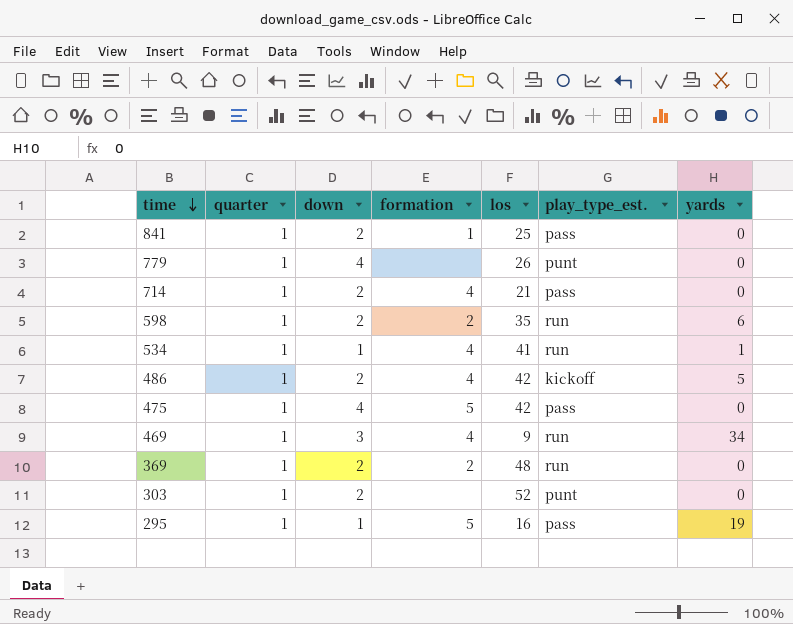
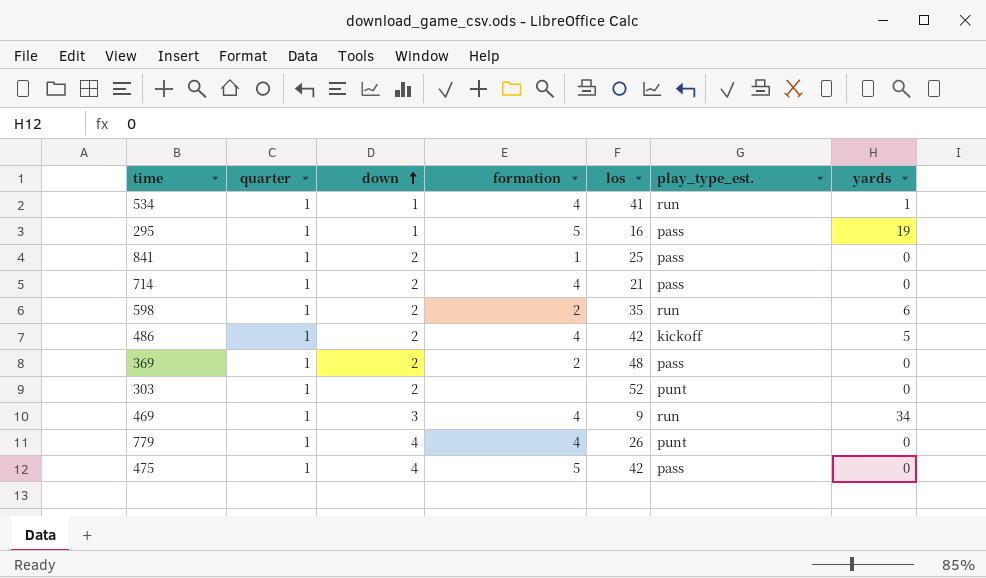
row order: time descending -> down ascending
369 | play_type_est.: run -> pass
779 | formation: none -> 4

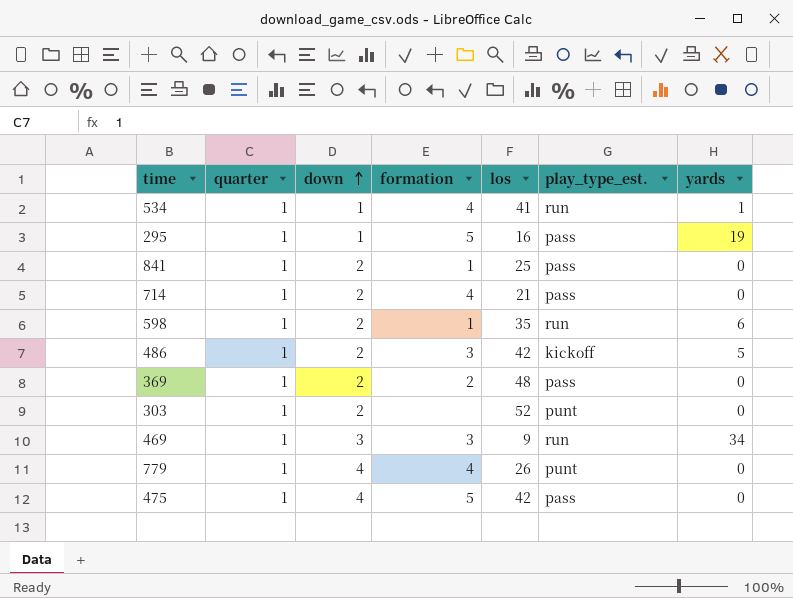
598 | formation: 2 -> 1
486 | formation: 4 -> 3
469 | formation: 4 -> 3

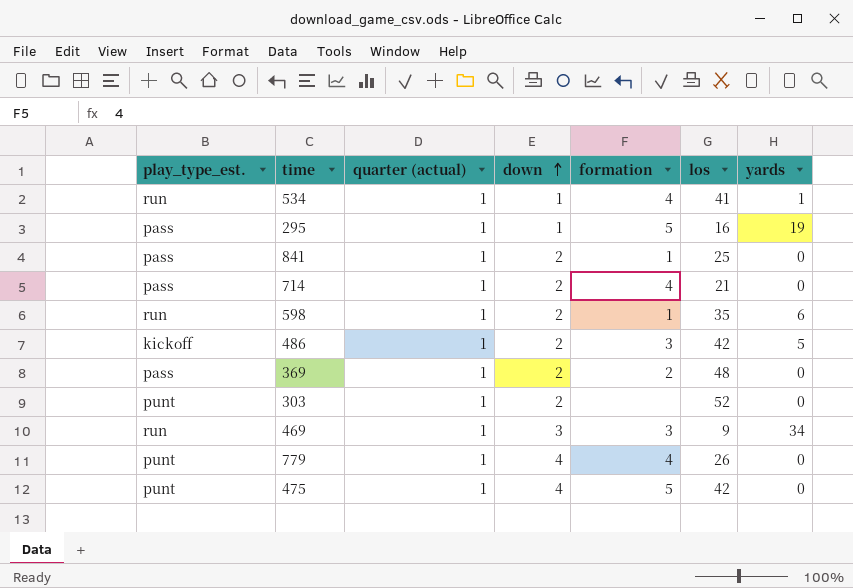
column play_type_est. | position: 6 -> 1
column name: quarter -> quarter (actual)
475 | play_type_est.: pass -> punt

